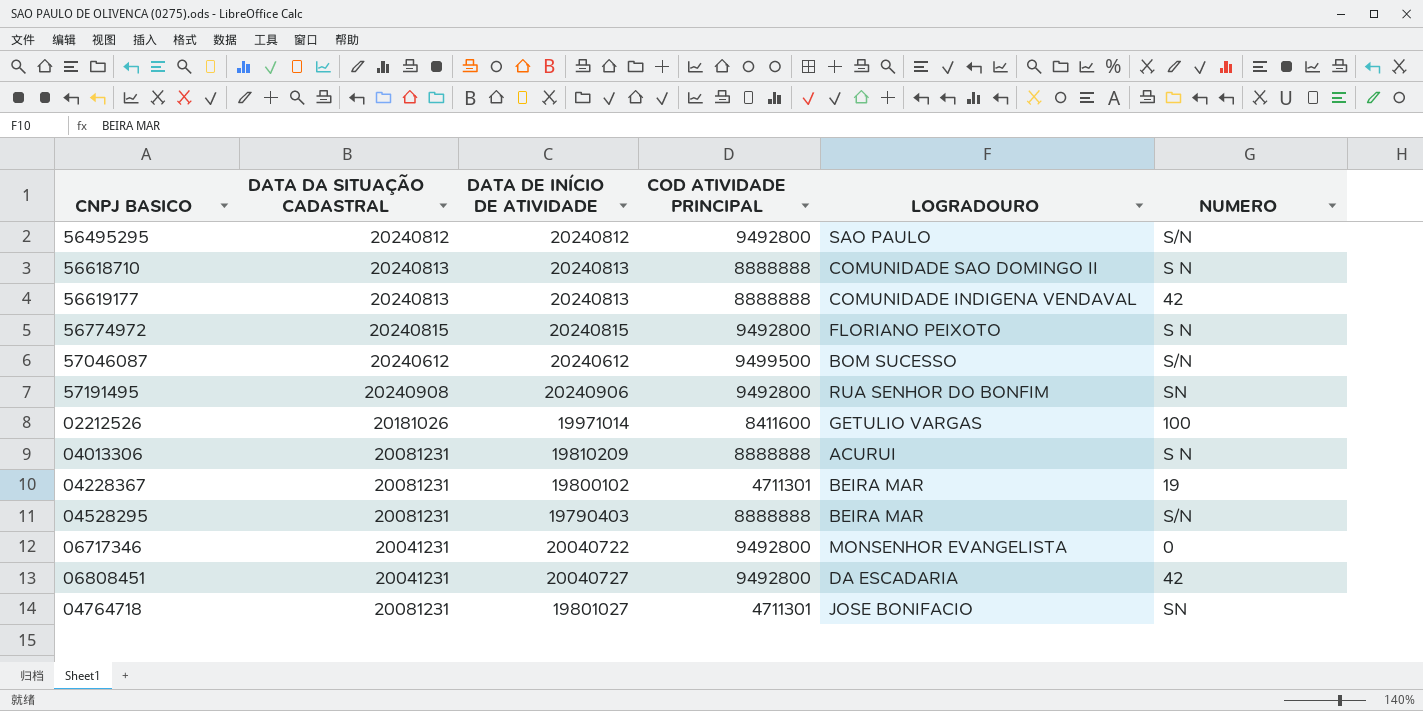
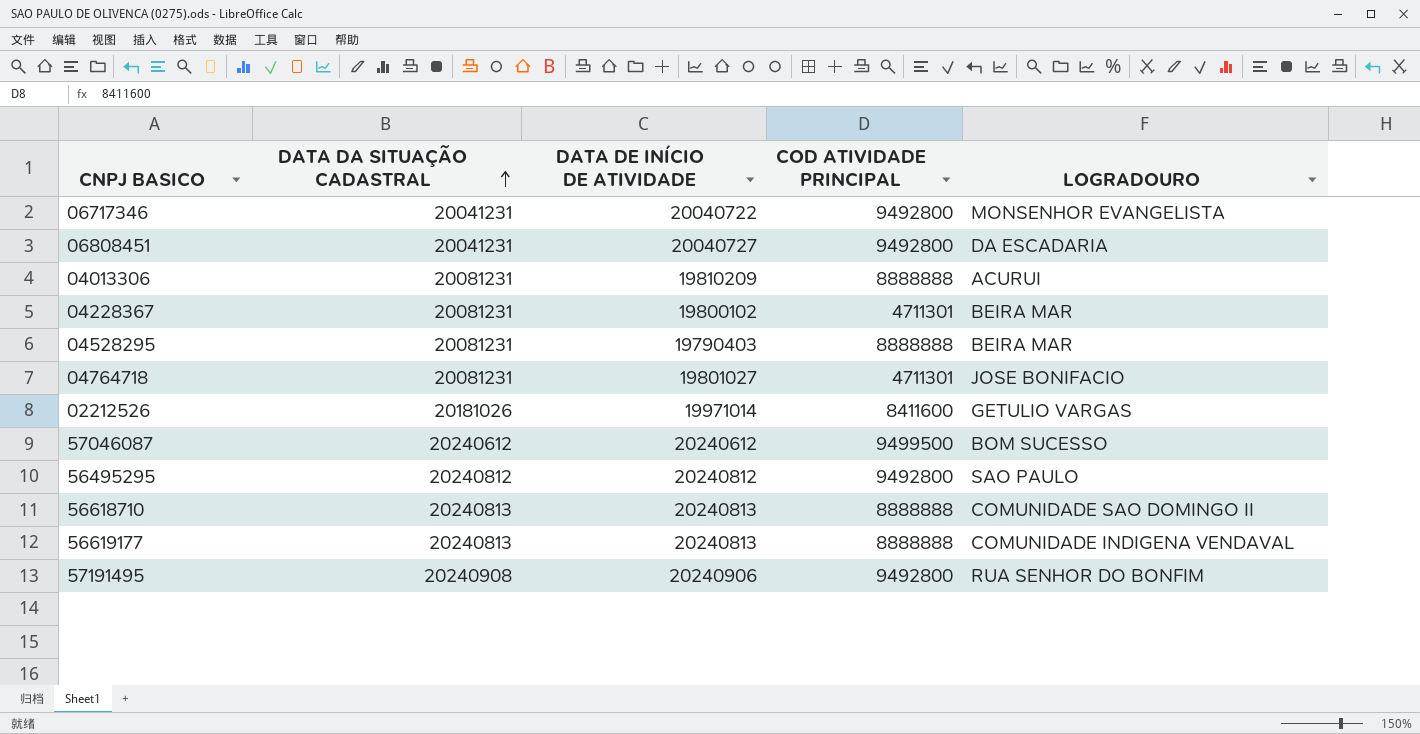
row order: none -> DATA DA SITUAÇÃO CADASTRAL ascending
column NUMERO | position: 6 -> none
row 56774972: 20240815 | 20240815 | 9492800 | FLORIANO PEIXOTO | S N -> none

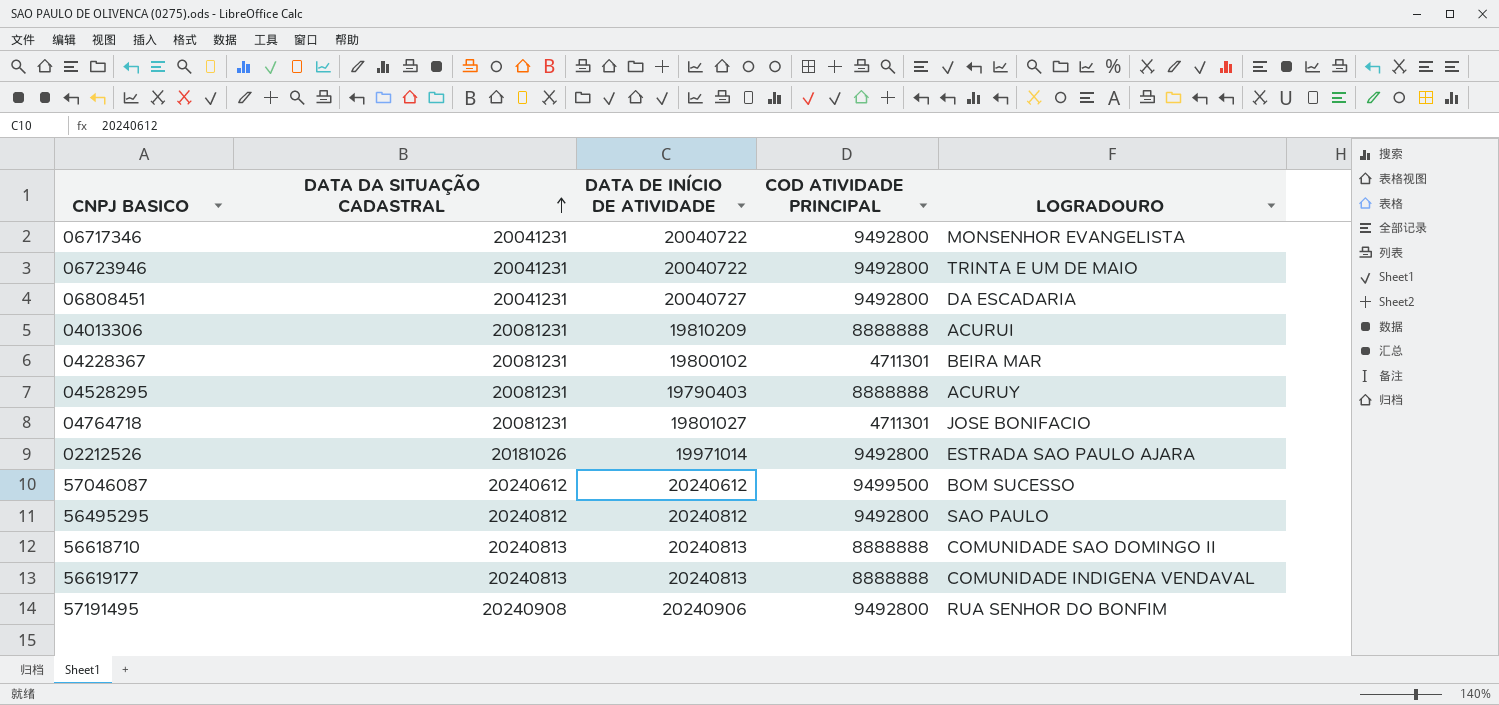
row 06723946: none -> 20041231 | 20040722 | 9492800 | TRINTA E UM DE MAIO
04528295 | LOGRADOURO: BEIRA MAR -> ACURUY
02212526 | COD ATIVIDADE PRINCIPAL: 8411600 -> 9492800
02212526 | LOGRADOURO: GETULIO VARGAS -> ESTRADA SAO PAULO AJARA

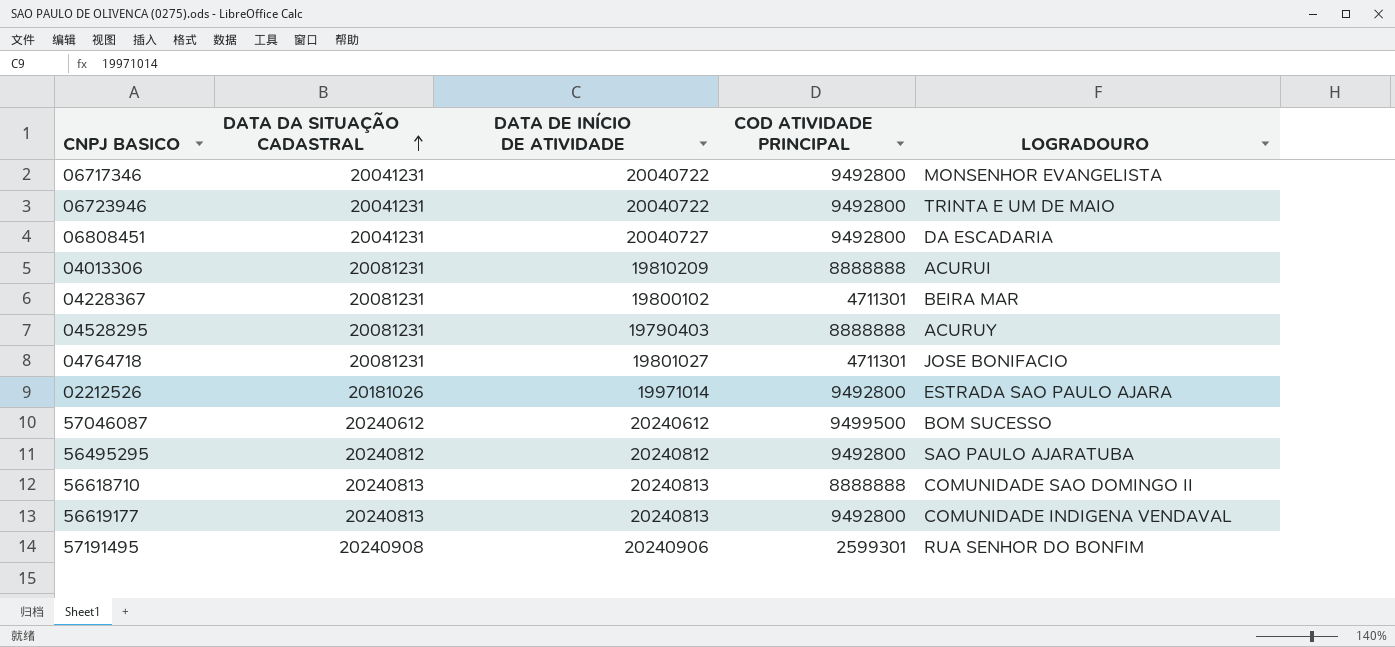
56495295 | LOGRADOURO: SAO PAULO -> SAO PAULO AJARATUBA
56619177 | COD ATIVIDADE PRINCIPAL: 8888888 -> 9492800
57191495 | COD ATIVIDADE PRINCIPAL: 9492800 -> 2599301

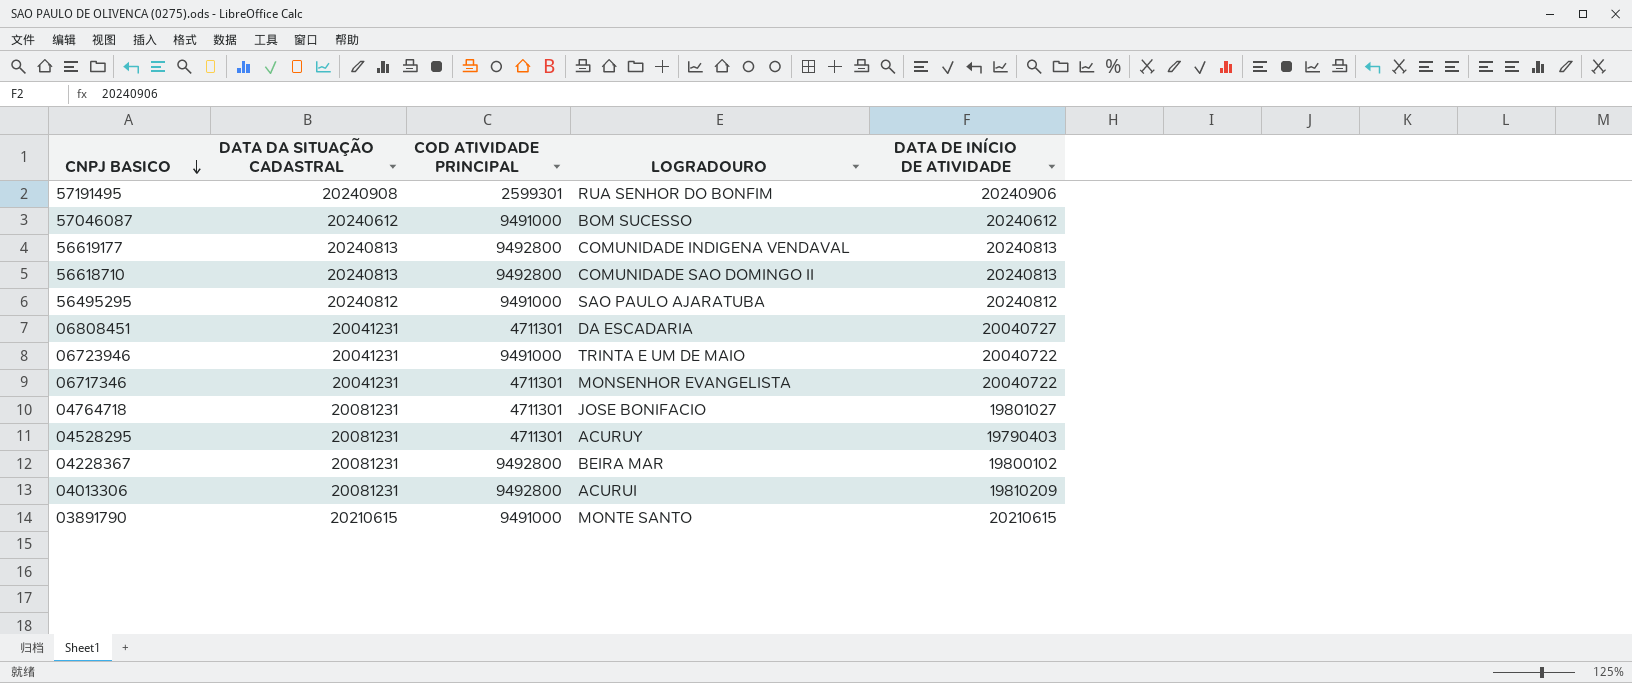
row order: DATA DA SITUAÇÃO CADASTRAL ascending -> CNPJ BASICO descending
column DATA DE INÍCIO DE ATIVIDADE | position: 3 -> 5
row 02212526: 20181026 | 19971014 | 9492800 | ESTRADA SAO PAULO AJARA -> none
57046087 | COD ATIVIDADE PRINCIPAL: 9499500 -> 9491000
56618710 | COD ATIVIDADE PRINCIPAL: 8888888 -> 9492800
56495295 | COD ATIVIDADE PRINCIPAL: 9492800 -> 9491000
06808451 | COD ATIVIDADE PRINCIPAL: 9492800 -> 4711301
06723946 | COD ATIVIDADE PRINCIPAL: 9492800 -> 9491000
06717346 | COD ATIVIDADE PRINCIPAL: 9492800 -> 4711301
04528295 | COD ATIVIDADE PRINCIPAL: 8888888 -> 4711301
04228367 | COD ATIVIDADE PRINCIPAL: 4711301 -> 9492800
04013306 | COD ATIVIDADE PRINCIPAL: 8888888 -> 9492800
row 03891790: none -> 20210615 | 9491000 | MONTE SANTO | 20210615

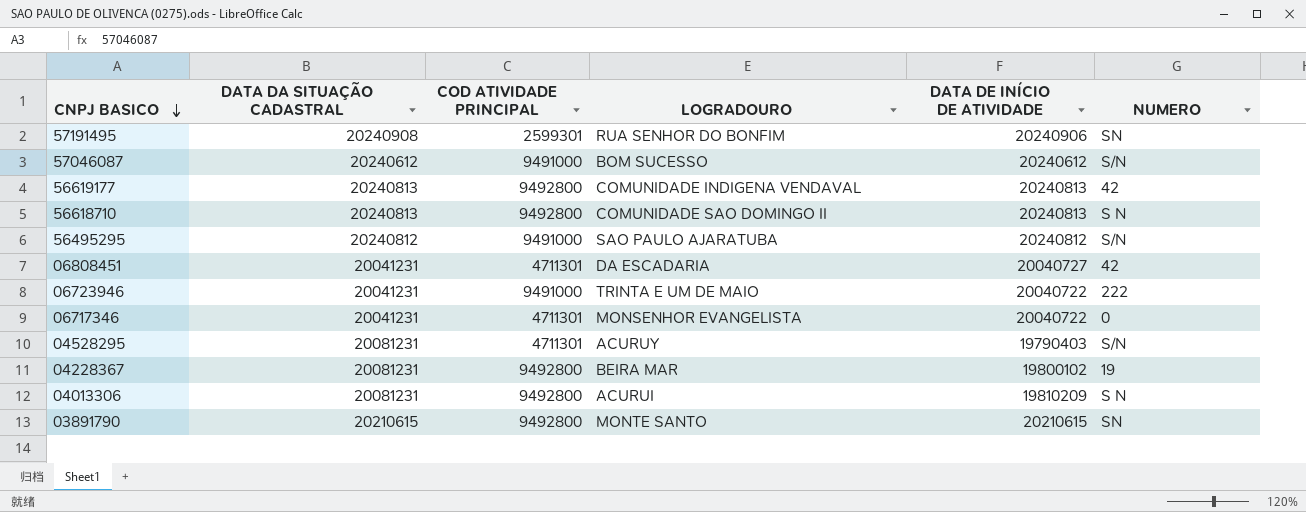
column NUMERO | position: none -> 6
row 04764718: 20081231 | 4711301 | JOSE BONIFACIO | 19801027 -> none
03891790 | COD ATIVIDADE PRINCIPAL: 9491000 -> 9492800

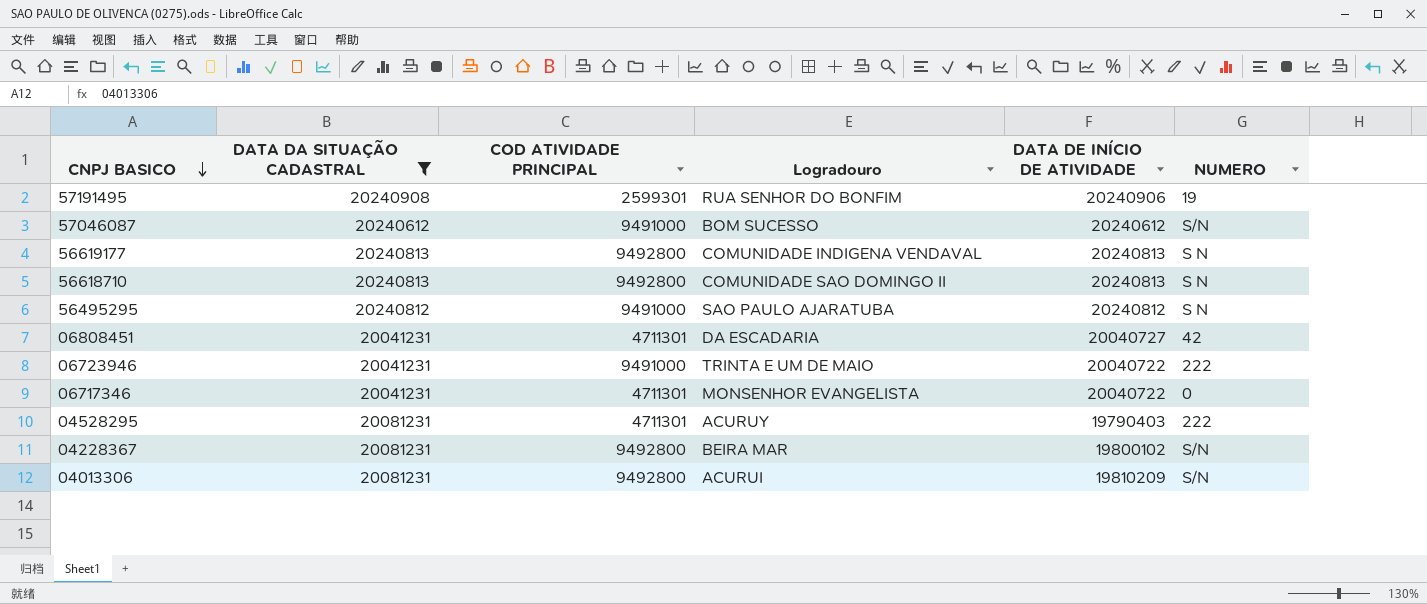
filter: none -> DATA DA SITUAÇÃO CADASTRAL != 20210615
column name: LOGRADOURO -> Logradouro
57191495 | NUMERO: SN -> 19
56619177 | NUMERO: 42 -> S N
56495295 | NUMERO: S/N -> S N
04528295 | NUMERO: S/N -> 222
04228367 | NUMERO: 19 -> S/N
04013306 | NUMERO: S N -> S/N

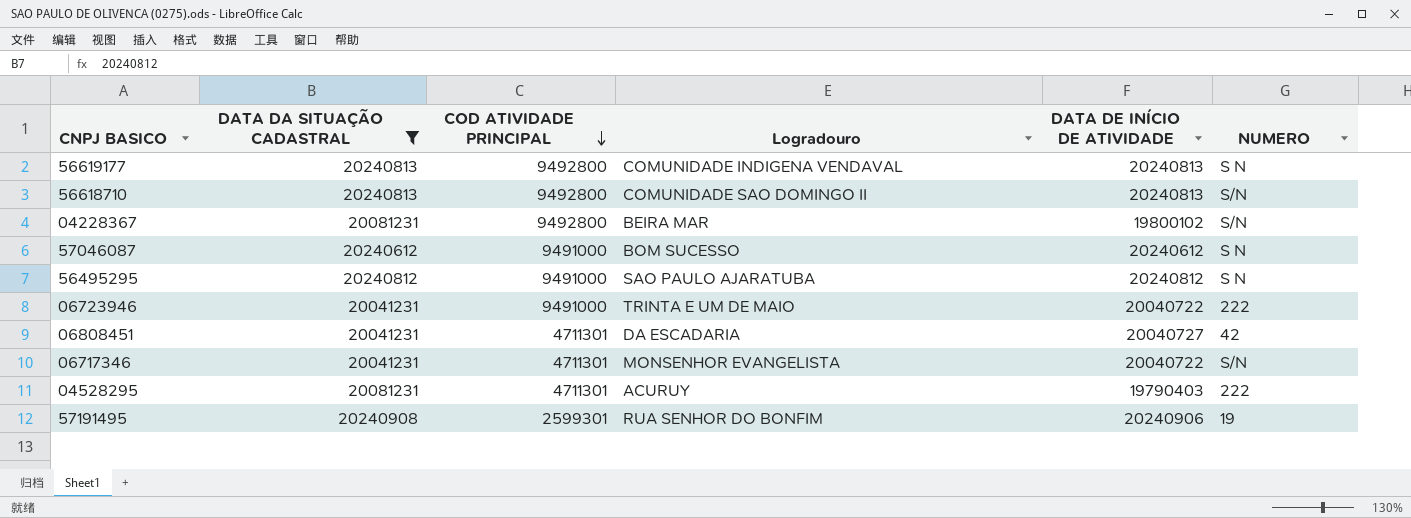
row order: CNPJ BASICO descending -> COD ATIVIDADE PRINCIPAL descending
row 04013306: 20081231 | 9492800 | ACURUI | 19810209 | S/N -> none
56618710 | NUMERO: S N -> S/N
57046087 | NUMERO: S/N -> S N
06717346 | NUMERO: 0 -> S/N

